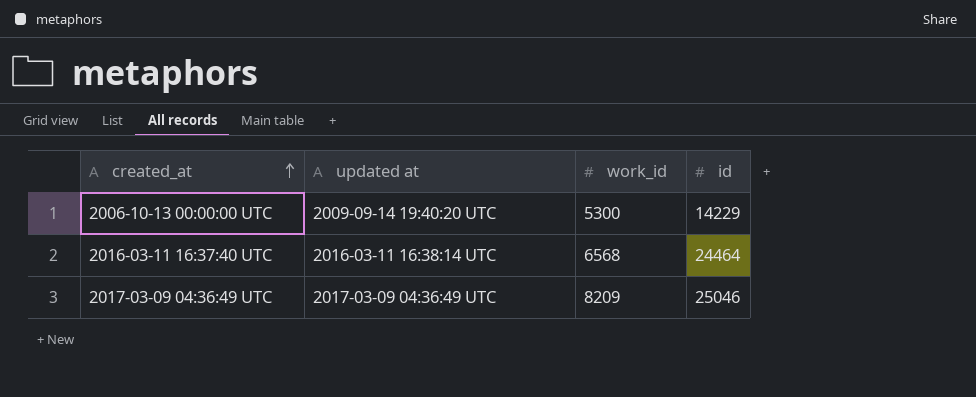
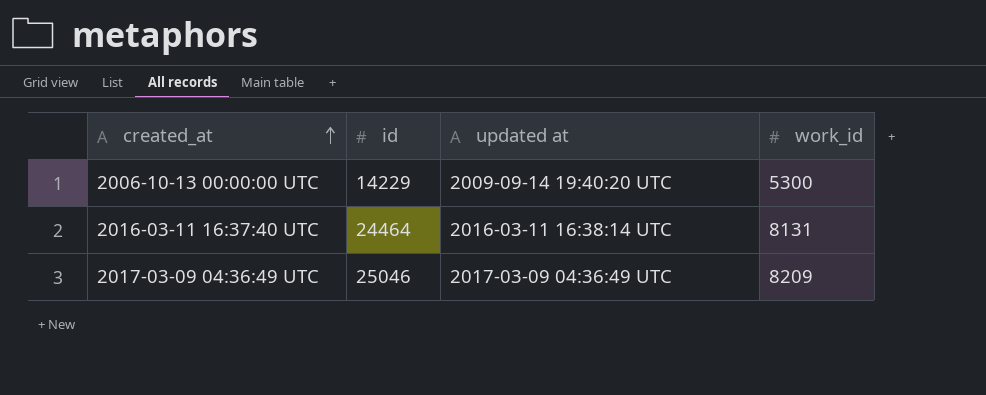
column id | position: 4 -> 2
2016-03-11 16:37:40 UTC | work_id: 6568 -> 8131

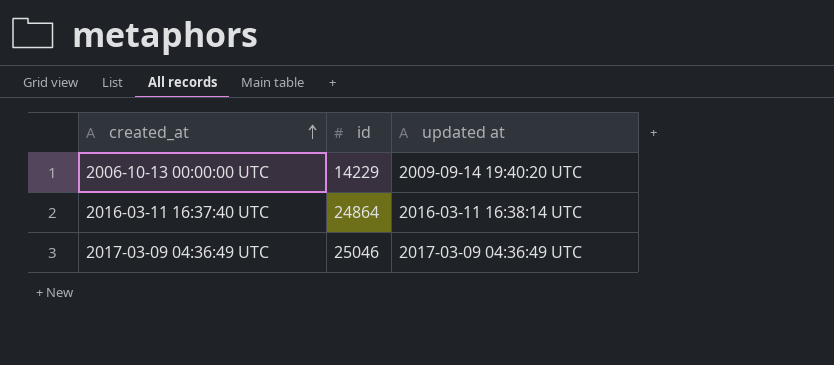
column work_id | position: 4 -> none
2016-03-11 16:37:40 UTC | id: 24464 -> 24864

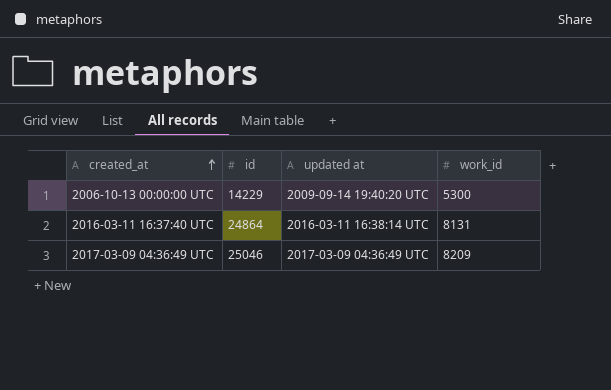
column work_id | position: none -> 4

